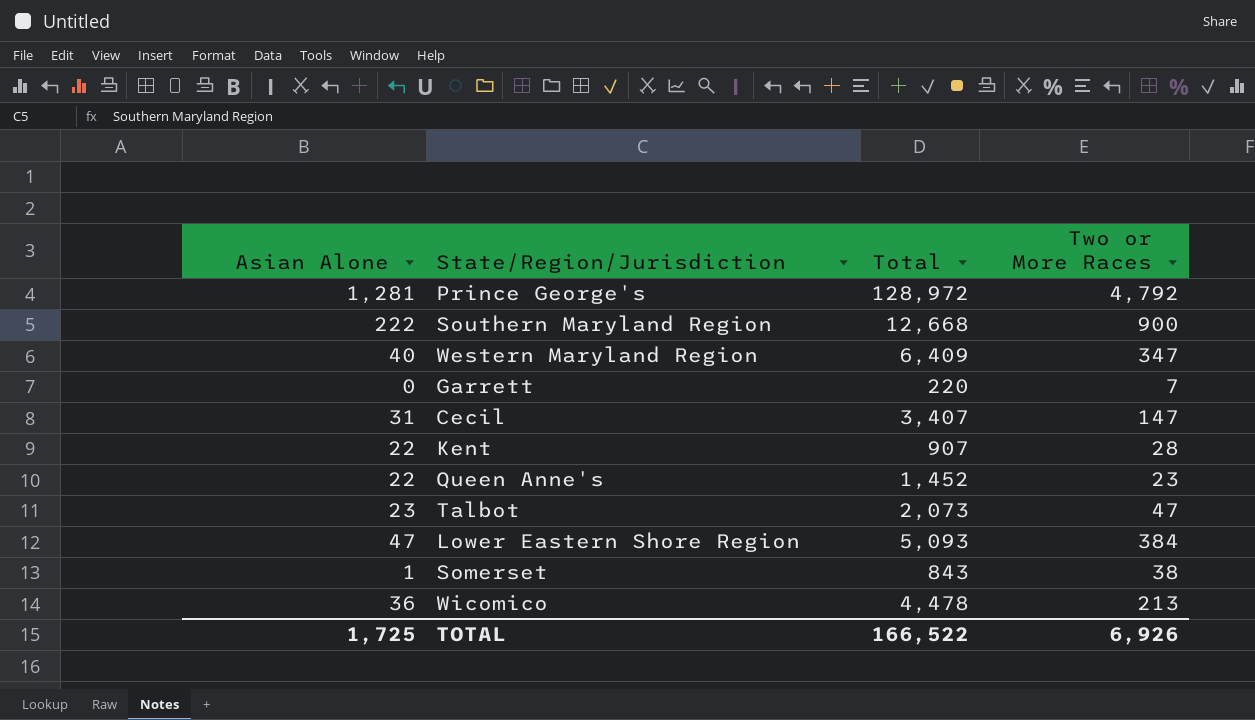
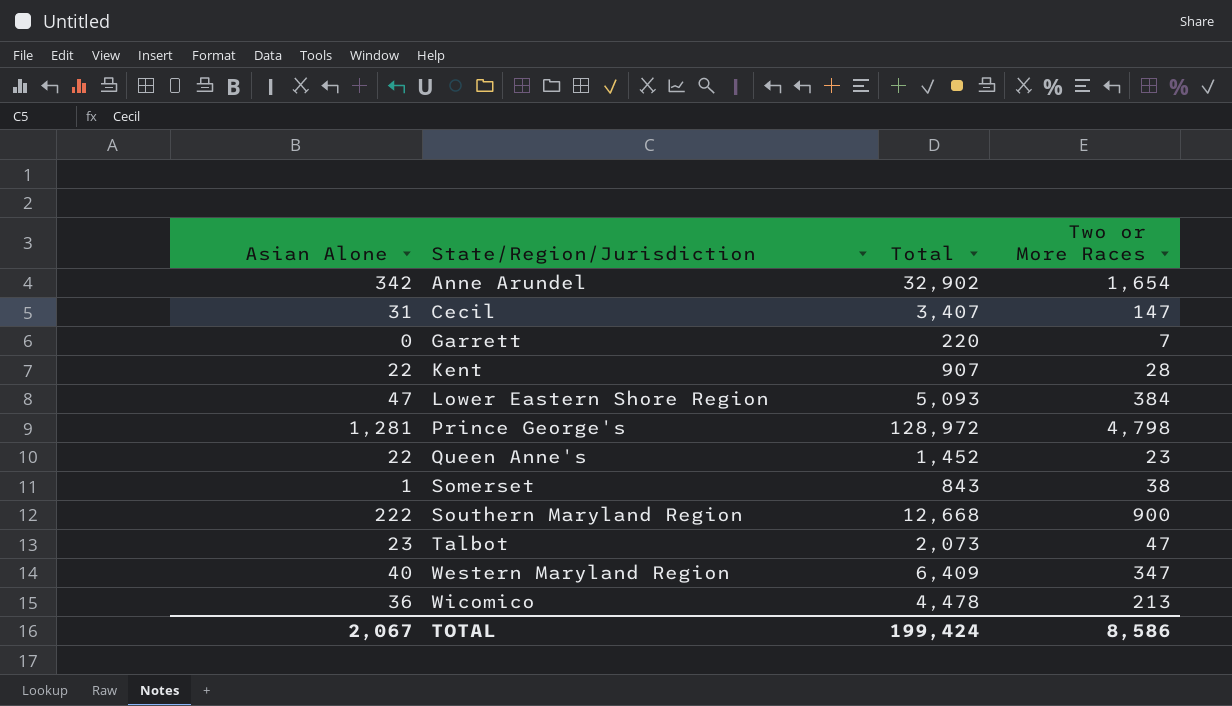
row order: none -> State/Region/Jurisdiction ascending
row Anne Arundel: none -> 342 | 32,902 | 1,654
Prince George's | Two or More Races: 4,792 -> 4,798
TOTAL | Asian Alone: 1,725 -> 2,067
TOTAL | Total: 166,522 -> 199,424
TOTAL | Two or More Races: 6,926 -> 8,586

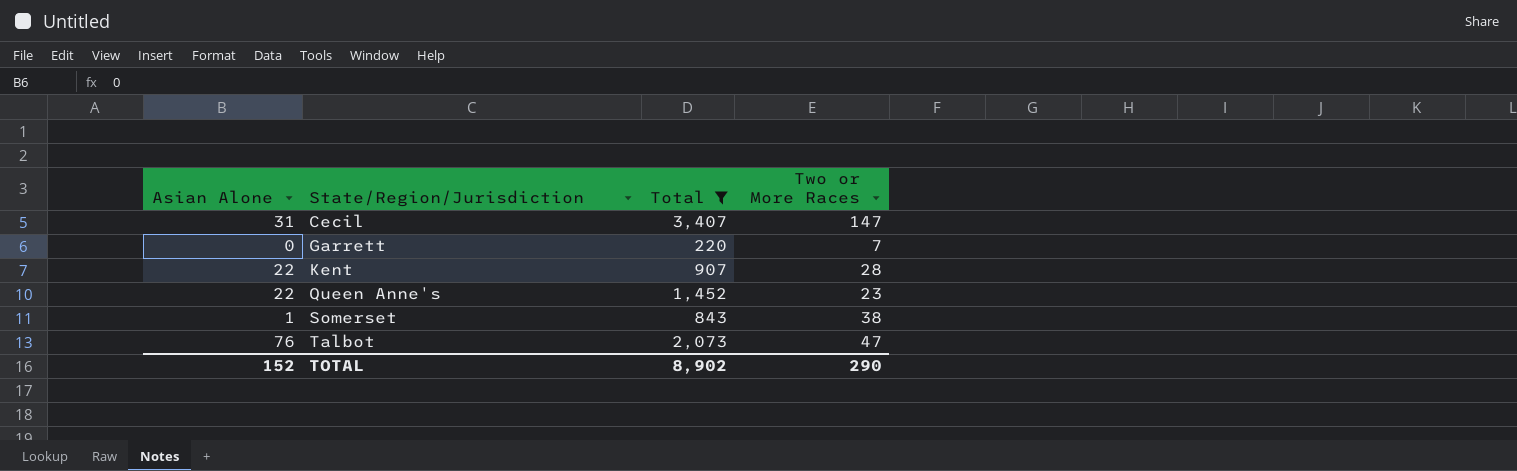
filter: none -> Total <= 3,407
Talbot | Asian Alone: 23 -> 76
TOTAL | Asian Alone: 2,067 -> 152
TOTAL | Total: 199,424 -> 8,902
TOTAL | Two or More Races: 8,586 -> 290

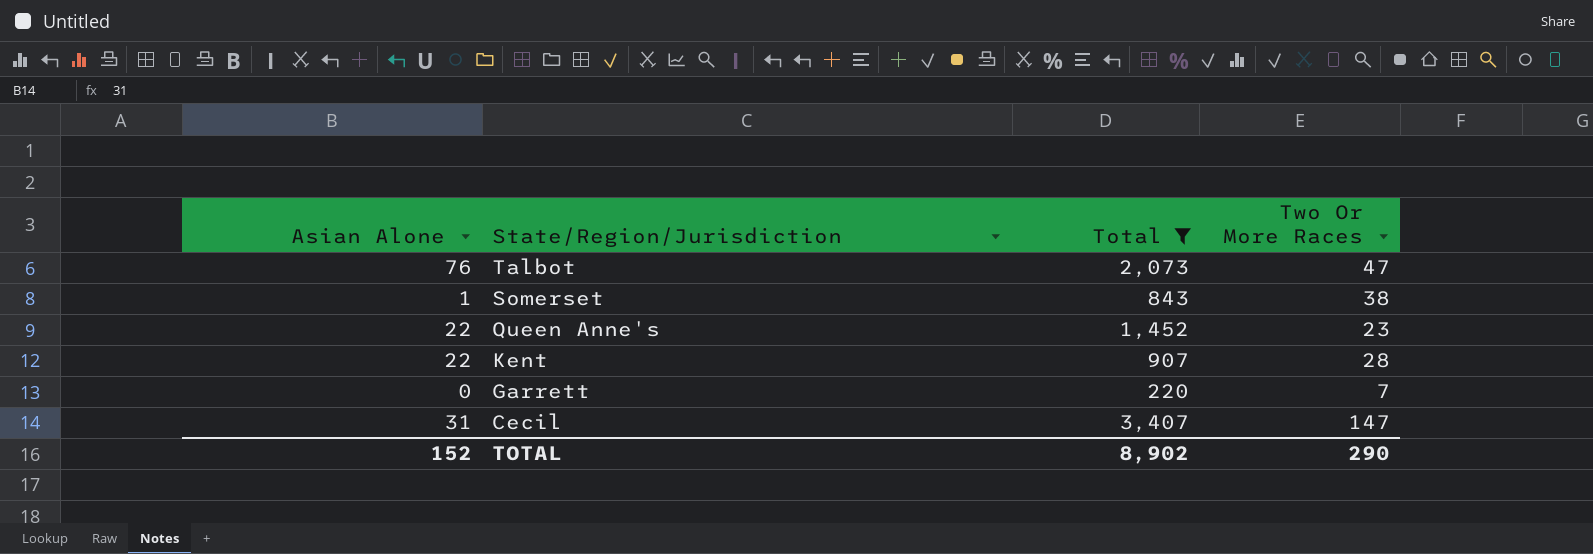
row order: State/Region/Jurisdiction ascending -> State/Region/Jurisdiction descending
column name: Two or More Races -> Two Or More Races

